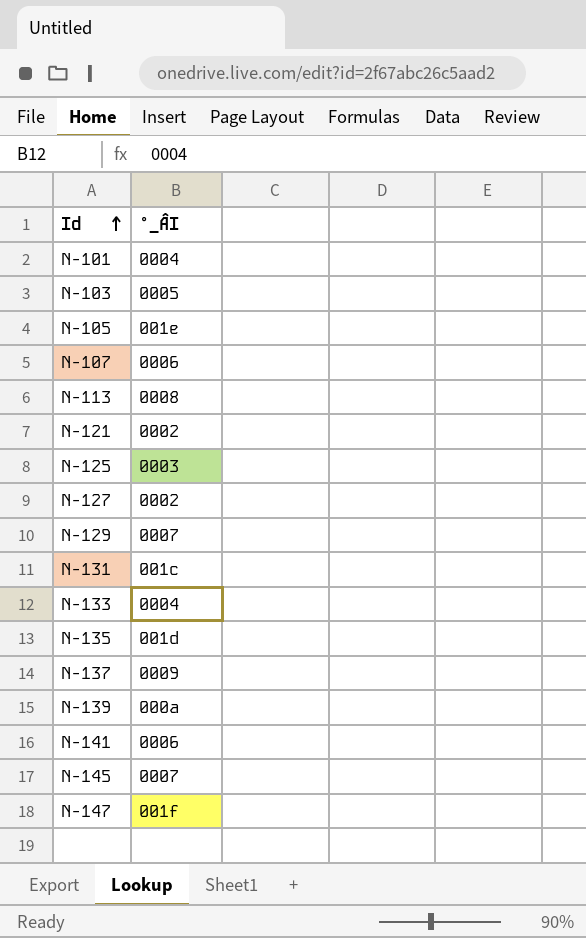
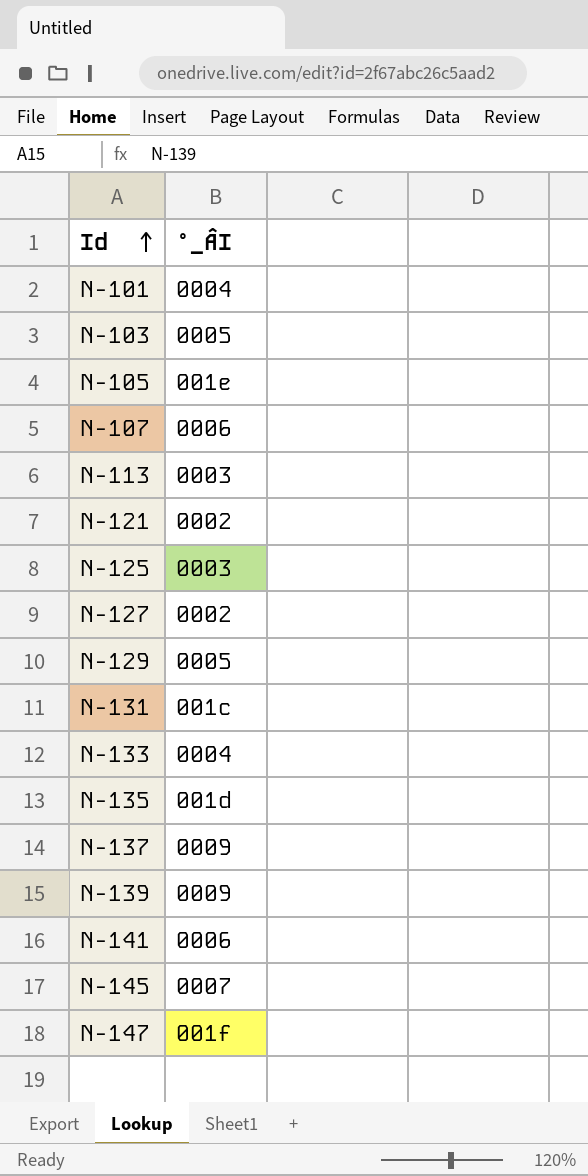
N-113 | °_ÂI: 0008 -> 0003
N-129 | °_ÂI: 0007 -> 0005
N-139 | °_ÂI: 000a -> 0009

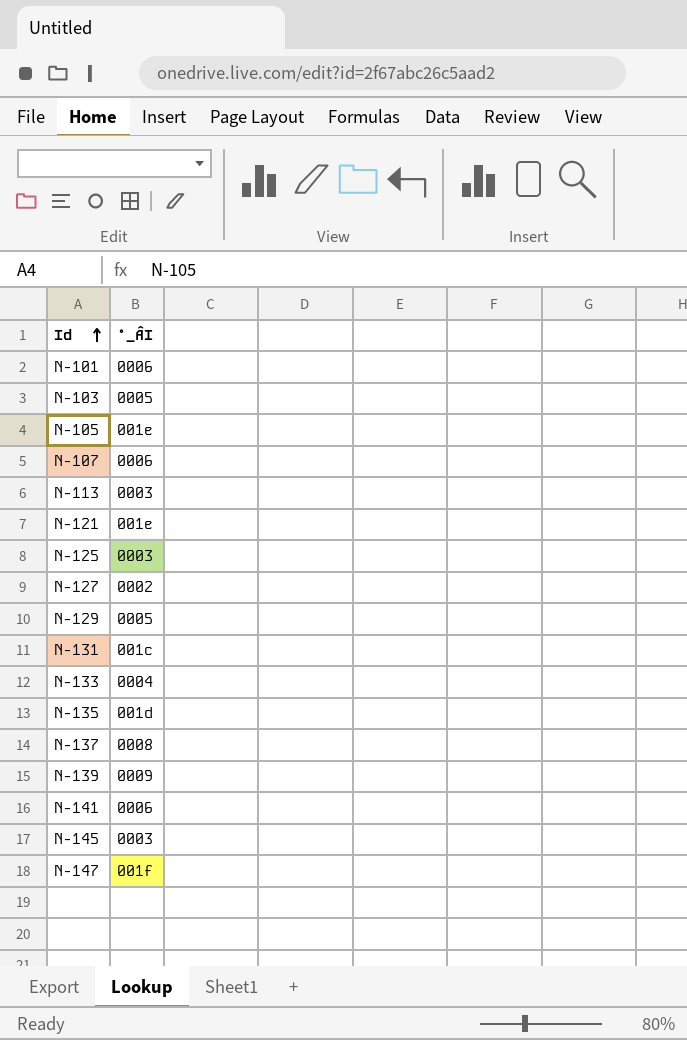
N-101 | °_ÂI: 0004 -> 0006
N-121 | °_ÂI: 0002 -> 001e
N-137 | °_ÂI: 0009 -> 0008
N-145 | °_ÂI: 0007 -> 0003

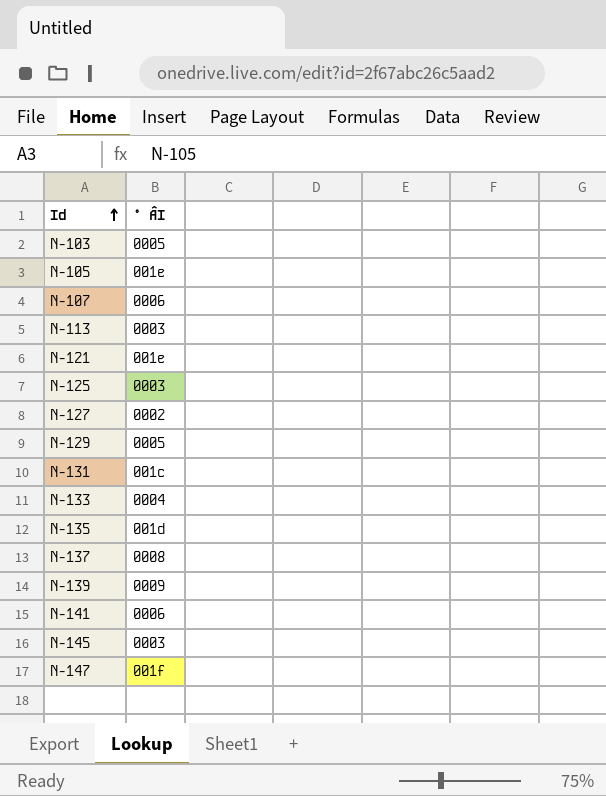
column name: °_ÂI -> ° ÂI
row N-101: 0006 -> none

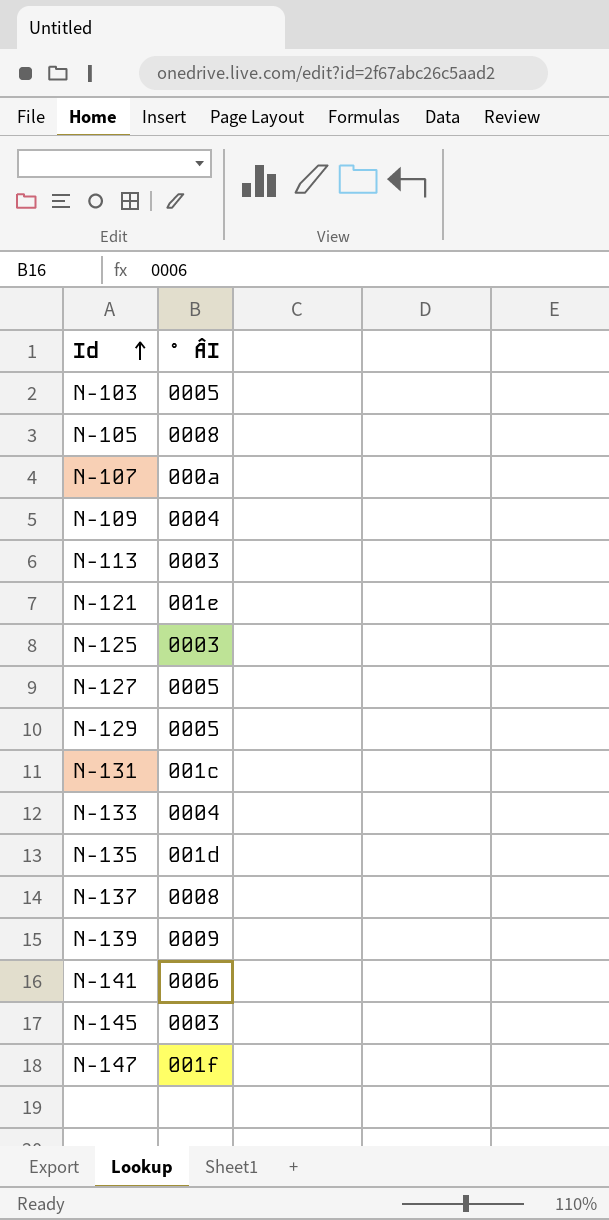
N-105 | ° ÂI: 001e -> 0008
N-107 | ° ÂI: 0006 -> 000a
row N-109: none -> 0004
N-127 | ° ÂI: 0002 -> 0005

